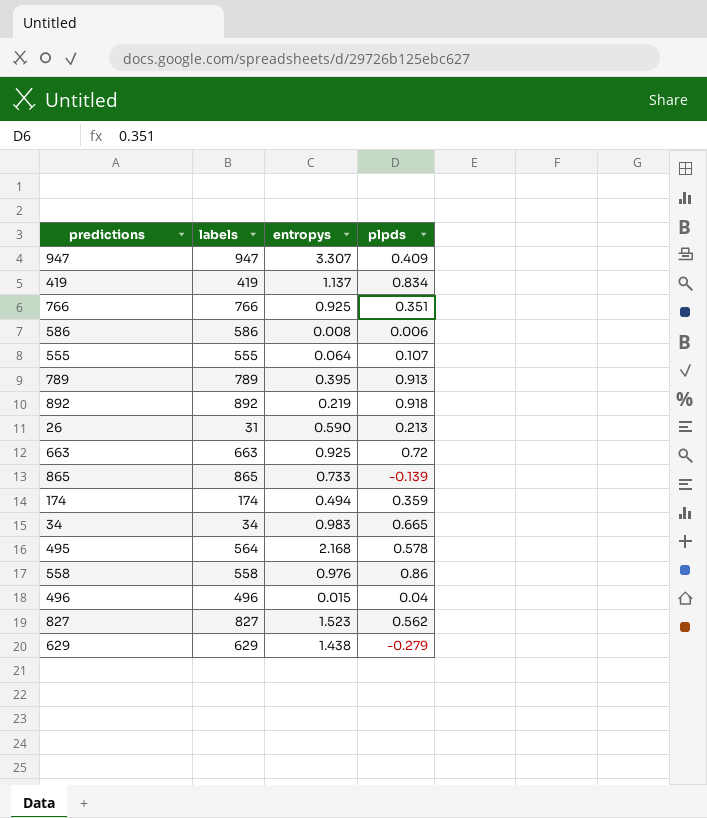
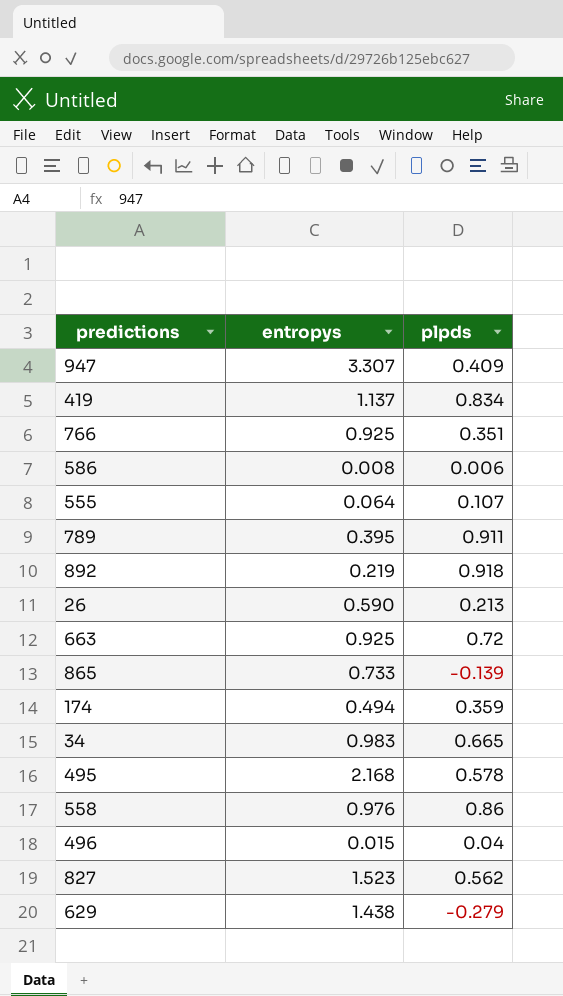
column labels | position: 2 -> none
789 | plpds: 0.913 -> 0.911

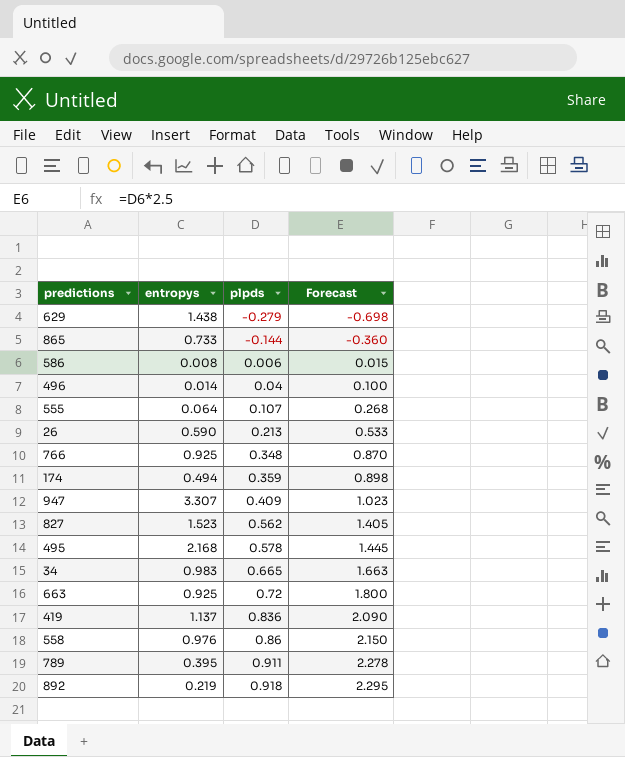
row order: none -> plpds ascending
column Forecast | formula: none -> [plpds] * 2.5
865 | plpds: -0.139 -> -0.144
496 | entropys: 0.015 -> 0.014
766 | plpds: 0.351 -> 0.348
419 | plpds: 0.834 -> 0.836

